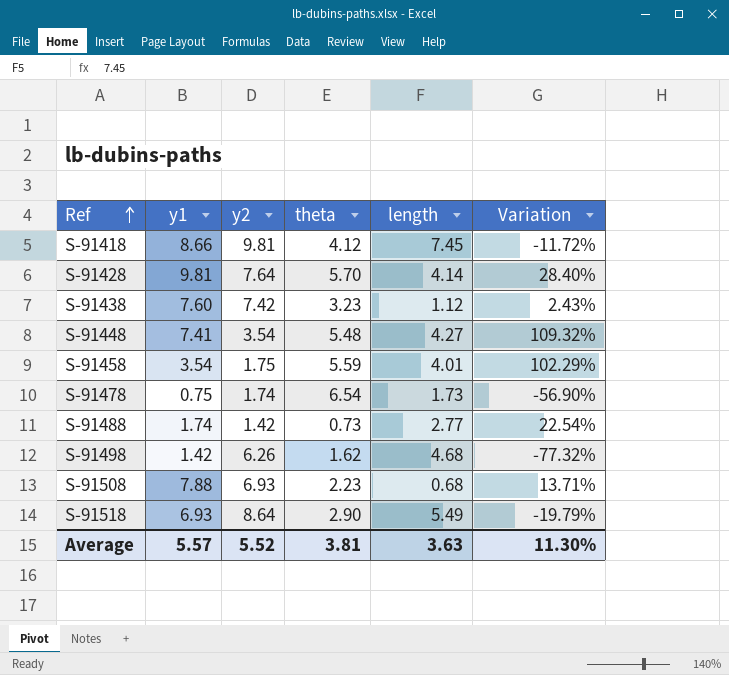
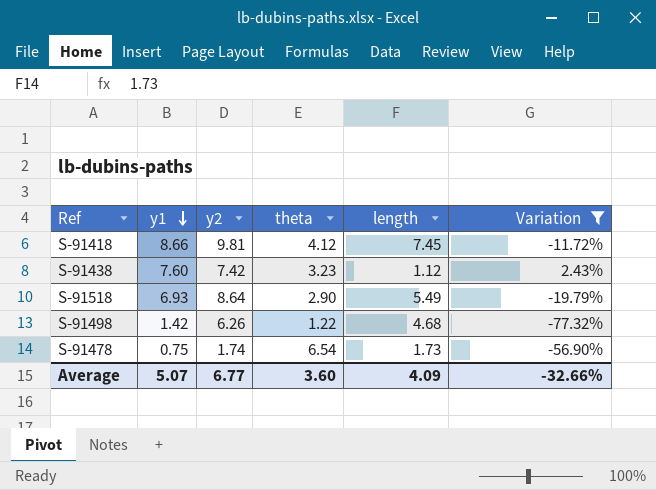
filter: none -> Variation <= 2.43%
row order: Ref ascending -> y1 descending
S-91498 | theta: 1.62 -> 1.22
Average | y1: 5.57 -> 5.07
Average | y2: 5.52 -> 6.77
Average | theta: 3.81 -> 3.60
Average | length: 3.63 -> 4.09
Average | Variation: 11.30% -> -32.66%

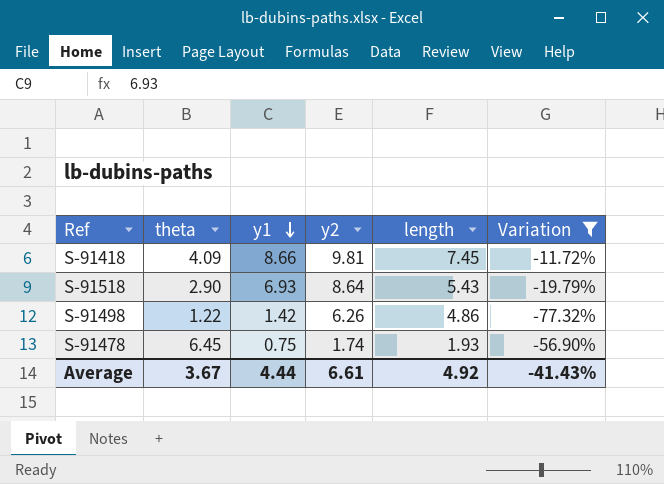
column theta | position: 4 -> 2
row S-91438: 7.60 | 7.42 | 3.23 | 1.12 | 2.43% -> none
S-91418 | theta: 4.12 -> 4.09
S-91518 | length: 5.49 -> 5.43
S-91498 | length: 4.68 -> 4.86
S-91478 | theta: 6.54 -> 6.45
S-91478 | length: 1.73 -> 1.93
Average | theta: 3.60 -> 3.67
Average | y1: 5.07 -> 4.44
Average | y2: 6.77 -> 6.61
Average | length: 4.09 -> 4.92
Average | Variation: -32.66% -> -41.43%

